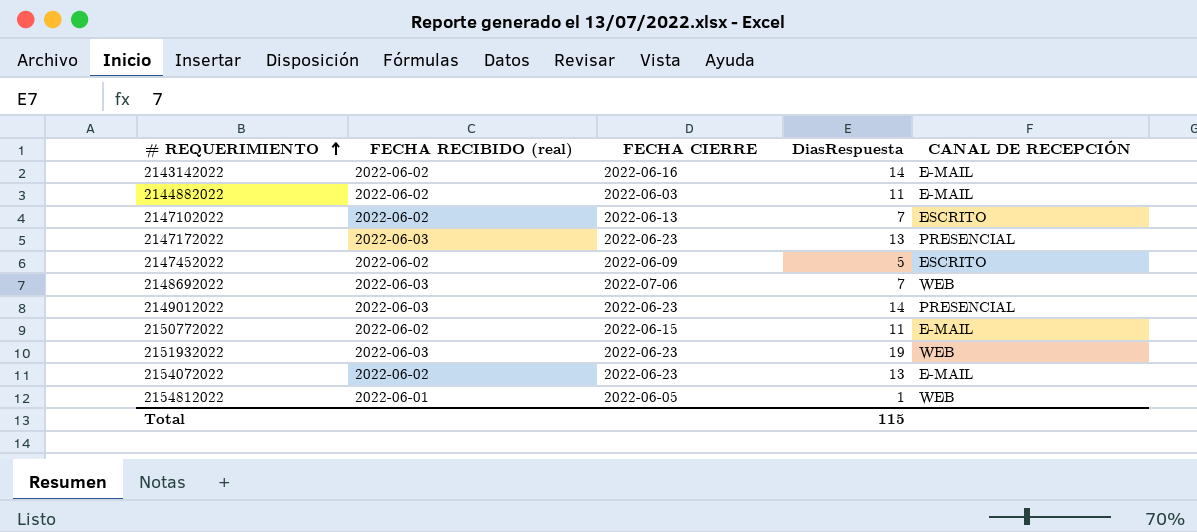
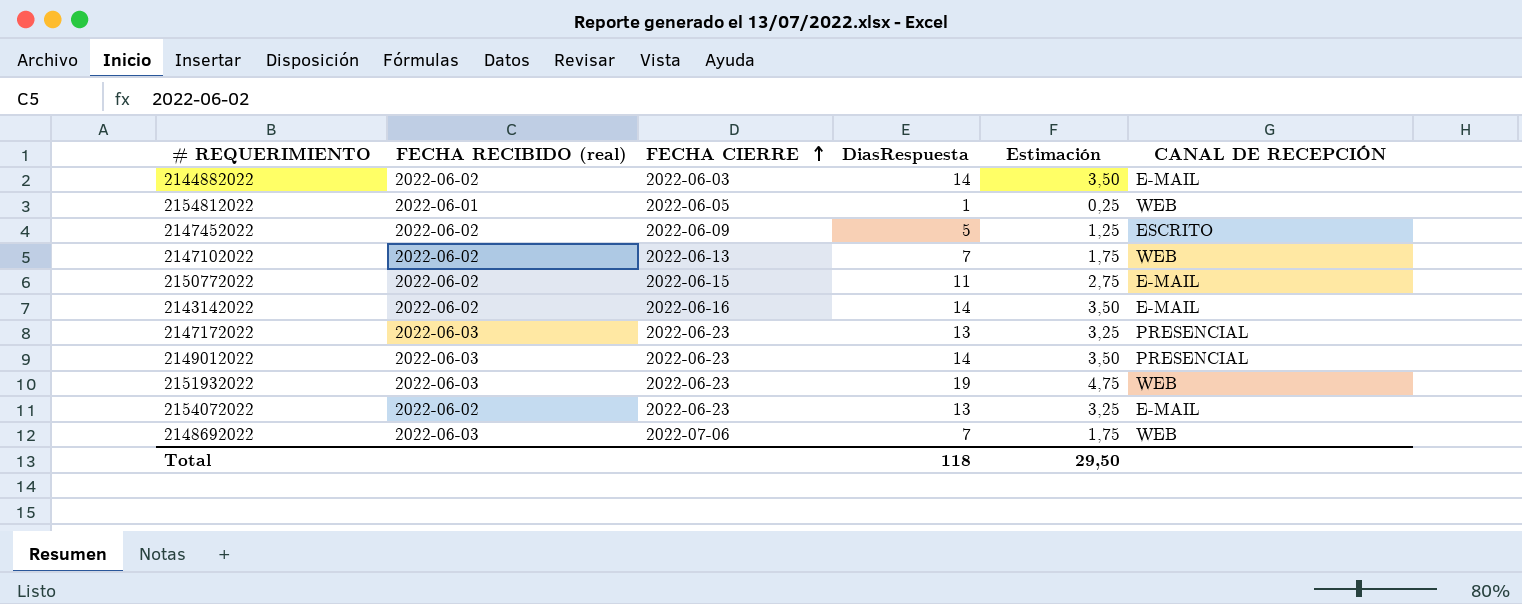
row order: # REQUERIMIENTO ascending -> FECHA CIERRE ascending
column Estimación | formula: none -> [DiasRespuesta] * 0,25
2144882022 | DiasRespuesta: 11 -> 14
2147102022 | CANAL DE RECEPCIÓN: ESCRITO -> WEB
Total | DiasRespuesta: 115 -> 118

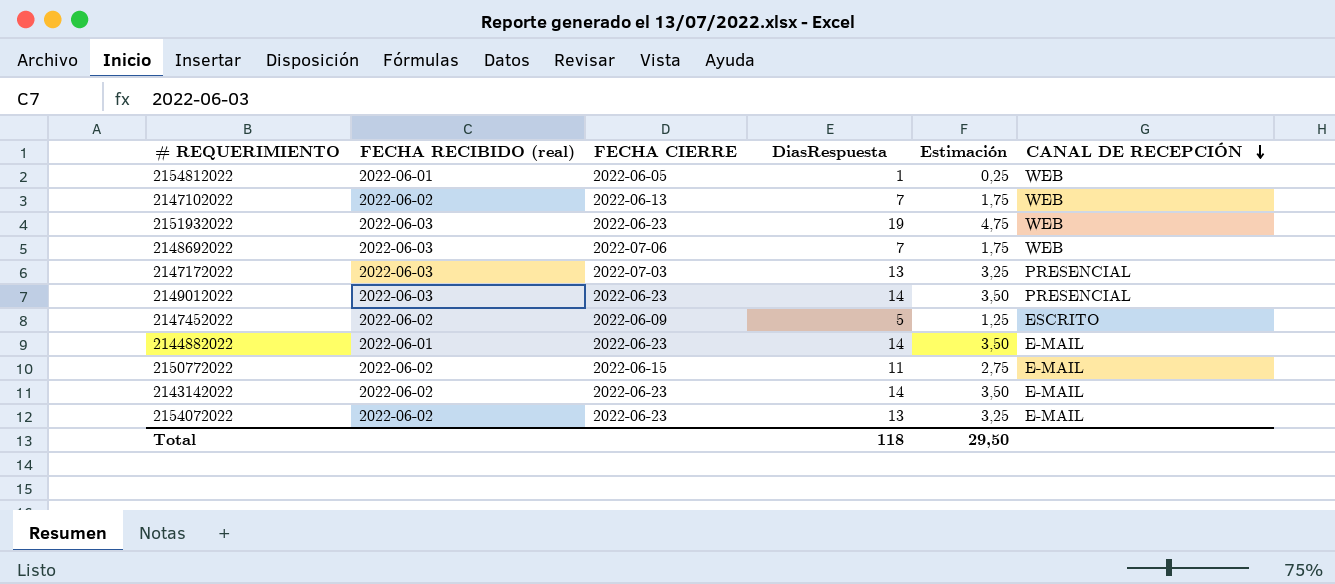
row order: FECHA CIERRE ascending -> CANAL DE RECEPCIÓN descending
2147172022 | FECHA CIERRE: 2022-06-23 -> 2022-07-03
2144882022 | FECHA RECIBIDO (real): 2022-06-02 -> 2022-06-01
2144882022 | FECHA CIERRE: 2022-06-03 -> 2022-06-23
2143142022 | FECHA CIERRE: 2022-06-16 -> 2022-06-23

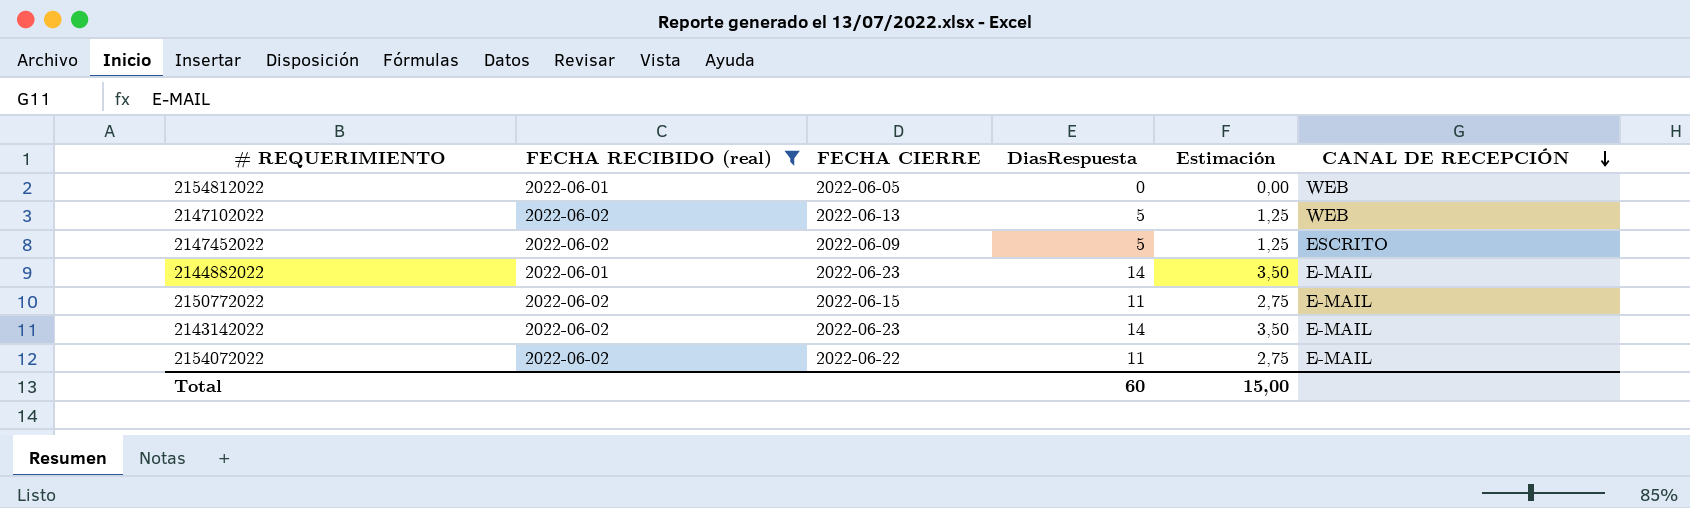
filter: none -> FECHA RECIBIDO (real) != 2022-06-03
2154812022 | DiasRespuesta: 1 -> 0
2154812022 | Estimación: 0,25 -> 0,00
2147102022 | DiasRespuesta: 7 -> 5
2147102022 | Estimación: 1,75 -> 1,25
2154072022 | FECHA CIERRE: 2022-06-23 -> 2022-06-22
2154072022 | DiasRespuesta: 13 -> 11
2154072022 | Estimación: 3,25 -> 2,75
Total | DiasRespuesta: 118 -> 60
Total | Estimación: 29,50 -> 15,00

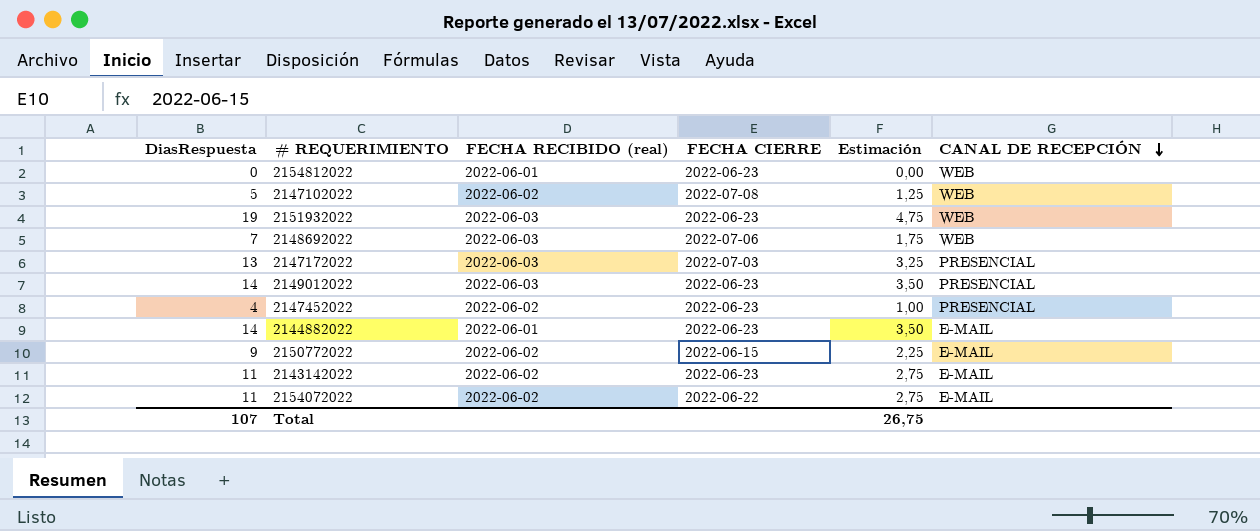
filter: FECHA RECIBIDO (real) != 2022-06-03 -> none
column DiasRespuesta | position: 4 -> 1
2154812022 | FECHA CIERRE: 2022-06-05 -> 2022-06-23
2147102022 | FECHA CIERRE: 2022-06-13 -> 2022-07-08
2147452022 | DiasRespuesta: 5 -> 4
2147452022 | FECHA CIERRE: 2022-06-09 -> 2022-06-23
2147452022 | Estimación: 1,25 -> 1,00
2147452022 | CANAL DE RECEPCIÓN: ESCRITO -> PRESENCIAL
2150772022 | DiasRespuesta: 11 -> 9
2150772022 | Estimación: 2,75 -> 2,25
2143142022 | DiasRespuesta: 14 -> 11
2143142022 | Estimación: 3,50 -> 2,75
Total | DiasRespuesta: 60 -> 107
Total | Estimación: 15,00 -> 26,75

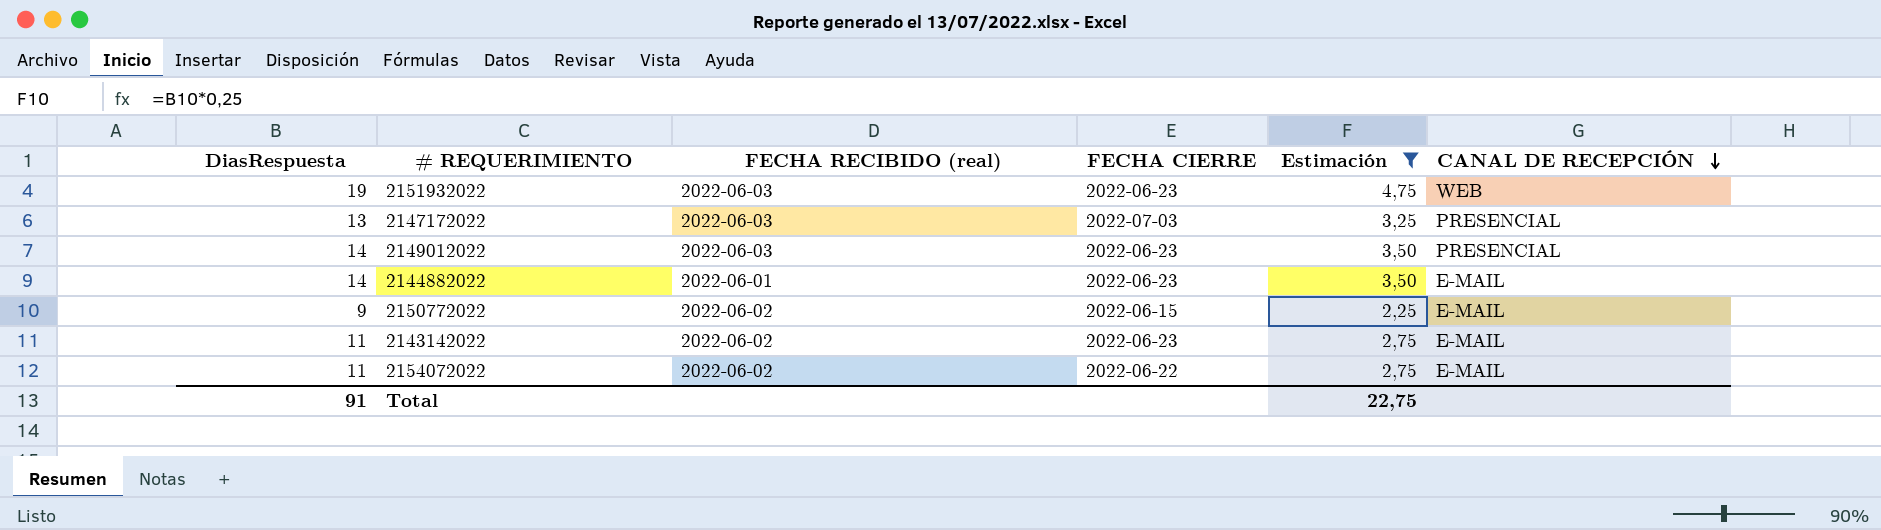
filter: none -> Estimación >= 2,25
Total | DiasRespuesta: 107 -> 91
Total | Estimación: 26,75 -> 22,75

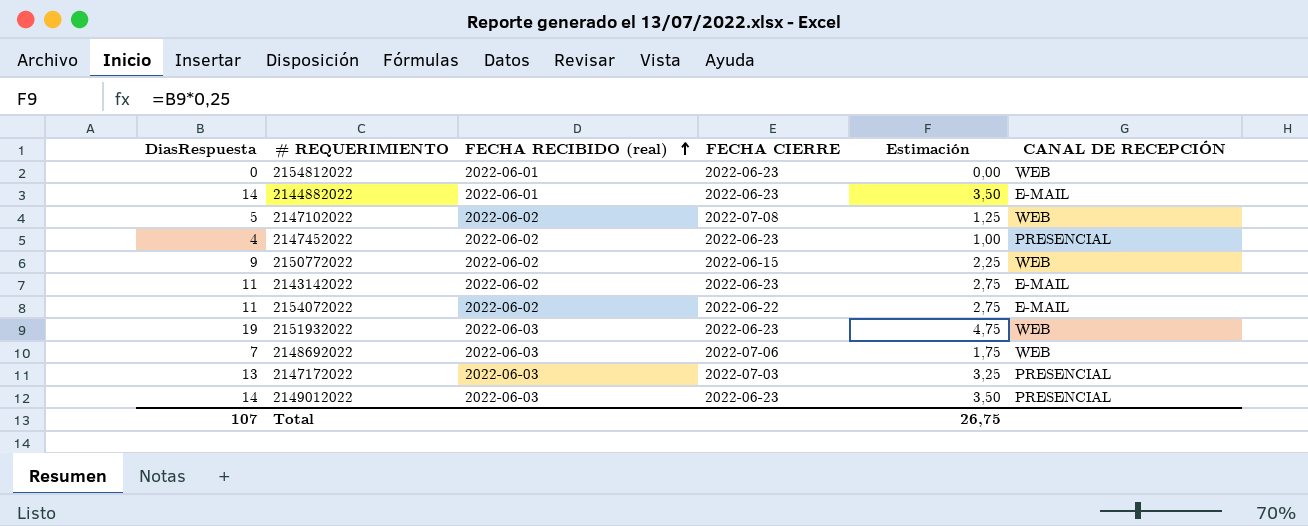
filter: Estimación >= 2,25 -> none
row order: CANAL DE RECEPCIÓN descending -> FECHA RECIBIDO (real) ascending
2150772022 | CANAL DE RECEPCIÓN: E-MAIL -> WEB
Total | DiasRespuesta: 91 -> 107
Total | Estimación: 22,75 -> 26,75

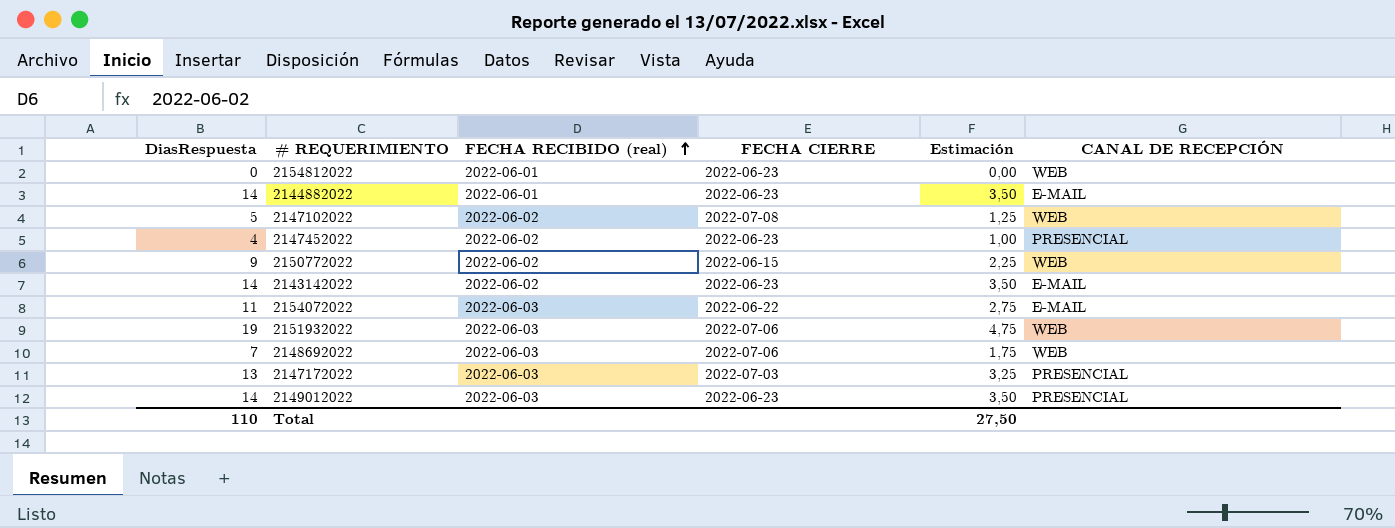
2143142022 | DiasRespuesta: 11 -> 14
2143142022 | Estimación: 2,75 -> 3,50
2154072022 | FECHA RECIBIDO (real): 2022-06-02 -> 2022-06-03
2151932022 | FECHA CIERRE: 2022-06-23 -> 2022-07-06
Total | DiasRespuesta: 107 -> 110
Total | Estimación: 26,75 -> 27,50

